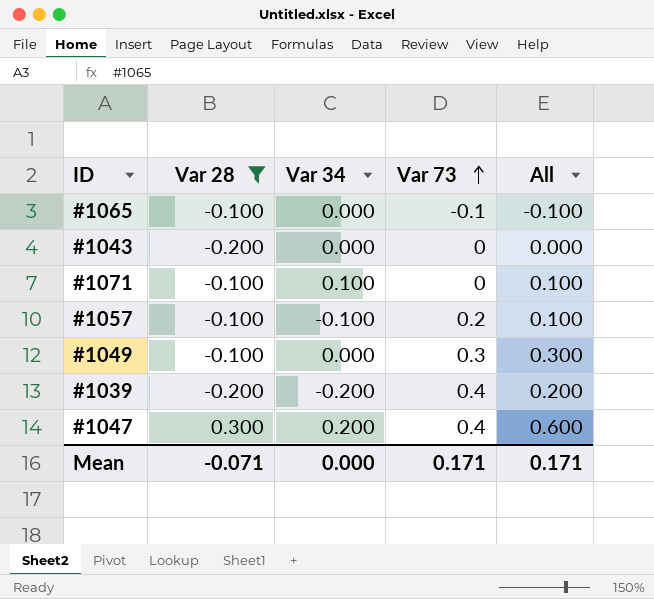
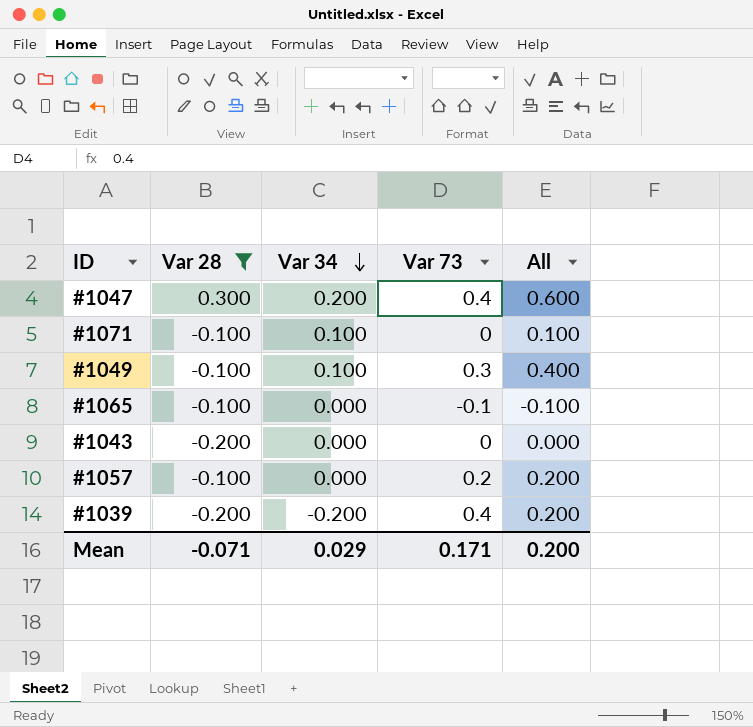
row order: Var 73 ascending -> Var 34 descending
#1049 | Var 34: 0.000 -> 0.100
#1049 | All: 0.300 -> 0.400
#1057 | Var 34: -0.100 -> 0.000
#1057 | All: 0.100 -> 0.200
Mean | Var 34: 0.000 -> 0.029
Mean | All: 0.171 -> 0.200

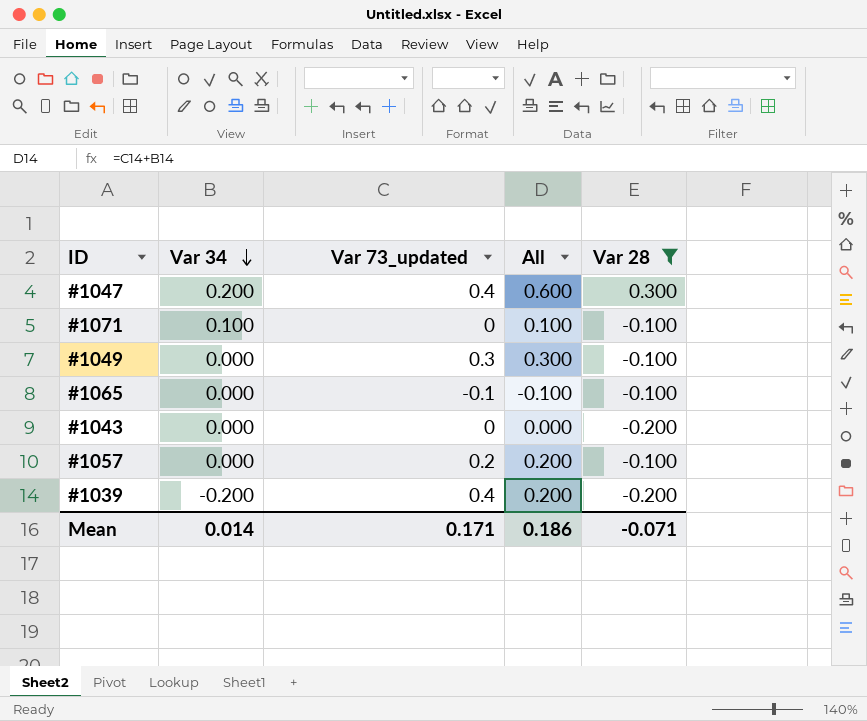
column name: Var 73 -> Var 73_updated
column Var 28 | position: 2 -> 5
#1049 | Var 34: 0.100 -> 0.000
#1049 | All: 0.400 -> 0.300
Mean | Var 34: 0.029 -> 0.014
Mean | All: 0.200 -> 0.186

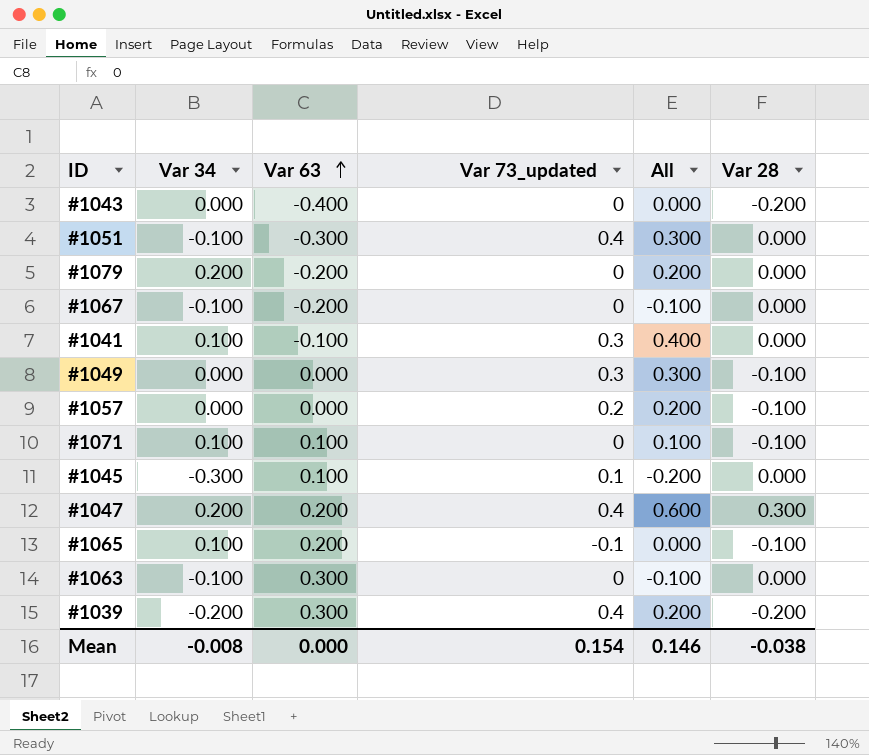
filter: Var 28 != 0.000 -> none
row order: Var 34 descending -> Var 63 ascending
column Var 63 | position: none -> 3
#1065 | Var 34: 0.000 -> 0.100
#1065 | All: -0.100 -> 0.000
Mean | Var 34: 0.014 -> -0.008
Mean | Var 73_updated: 0.171 -> 0.154
Mean | All: 0.186 -> 0.146
Mean | Var 28: -0.071 -> -0.038

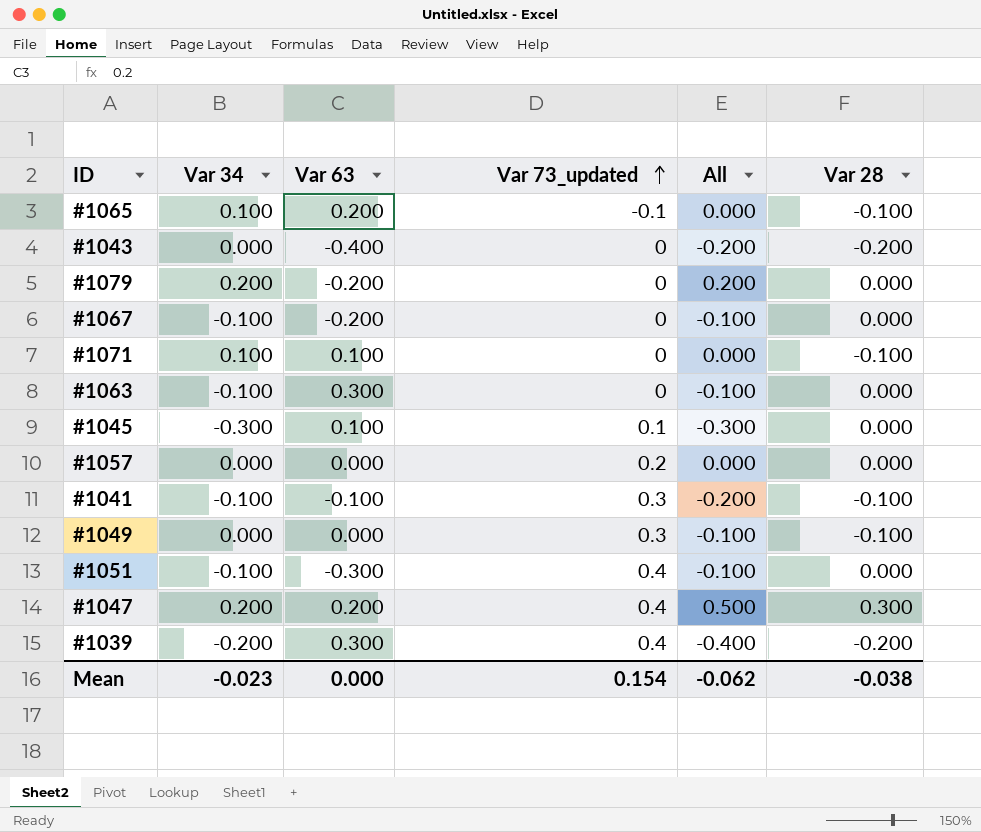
row order: Var 63 ascending -> Var 73_updated ascending
column All | formula: [Var 34] + [Var 73_updated] -> [Var 34] + [Var 28]
#1057 | Var 28: -0.100 -> 0.000
#1041 | Var 34: 0.100 -> -0.100
#1041 | Var 28: 0.000 -> -0.100
Mean | Var 34: -0.008 -> -0.023
Mean | All: 0.146 -> -0.062

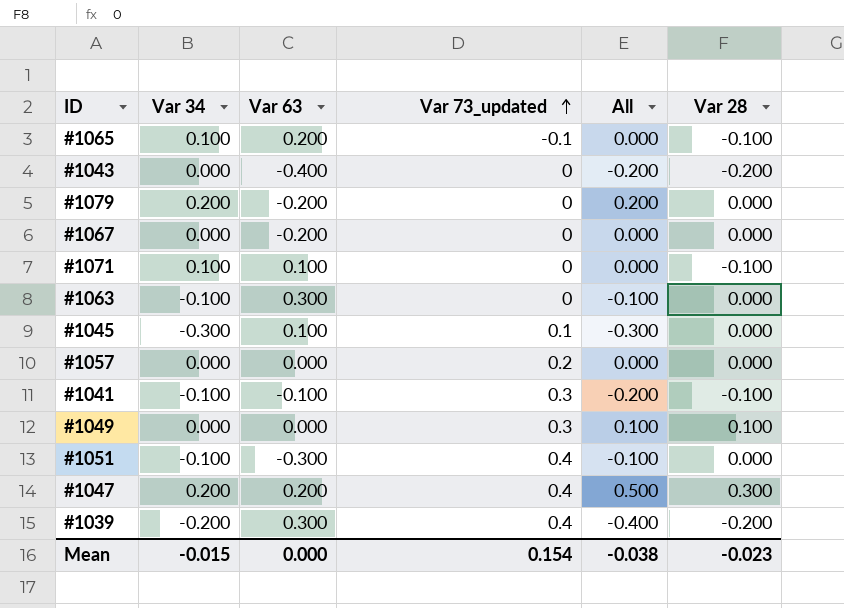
#1067 | Var 34: -0.100 -> 0.000
#1067 | All: -0.100 -> 0.000
#1049 | All: -0.100 -> 0.100
#1049 | Var 28: -0.100 -> 0.100
Mean | Var 34: -0.023 -> -0.015
Mean | All: -0.062 -> -0.038
Mean | Var 28: -0.038 -> -0.023

